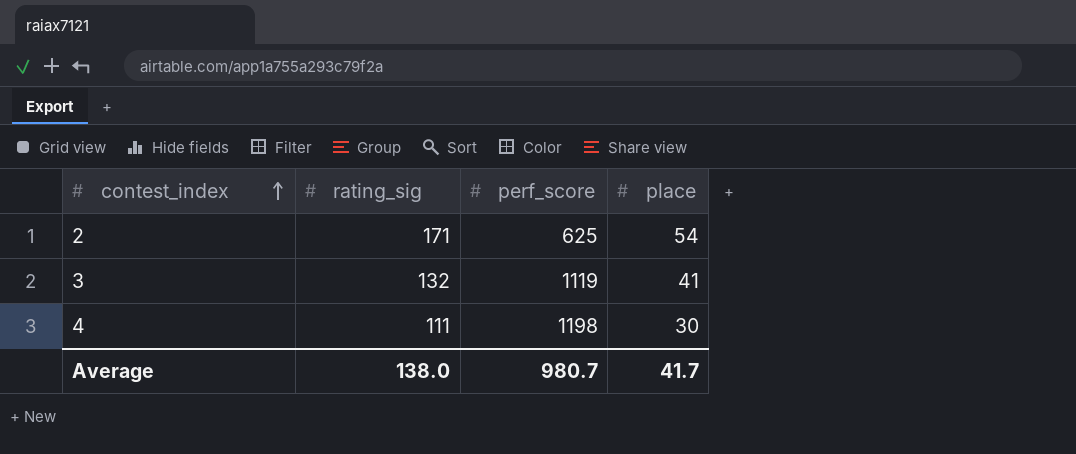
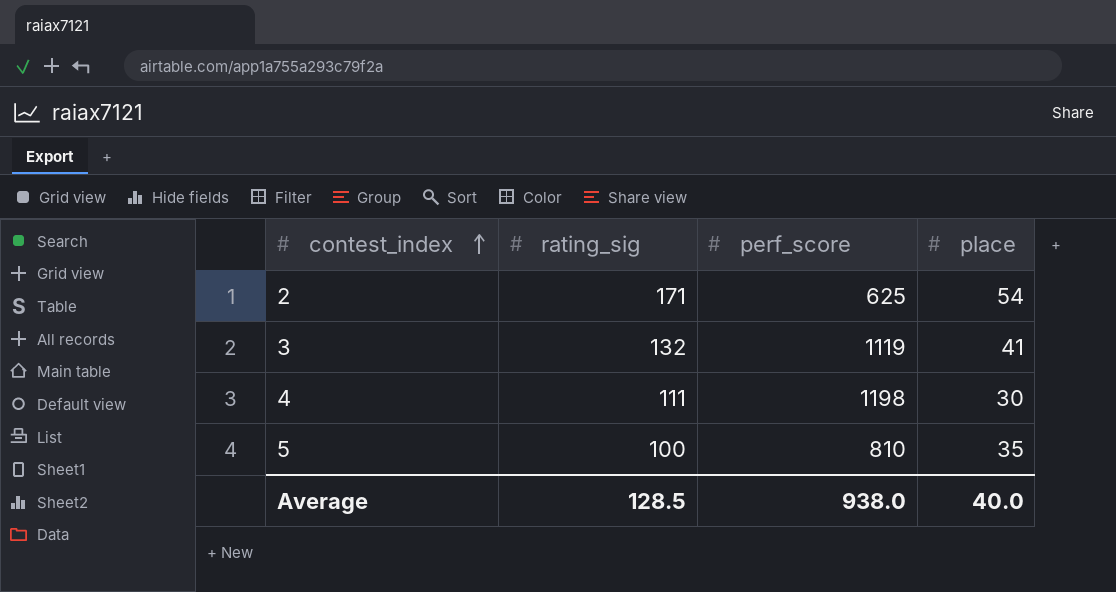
row 5: none -> 100 | 810 | 35
Average | rating_sig: 138.0 -> 128.5
Average | perf_score: 980.7 -> 938.0
Average | place: 41.7 -> 40.0

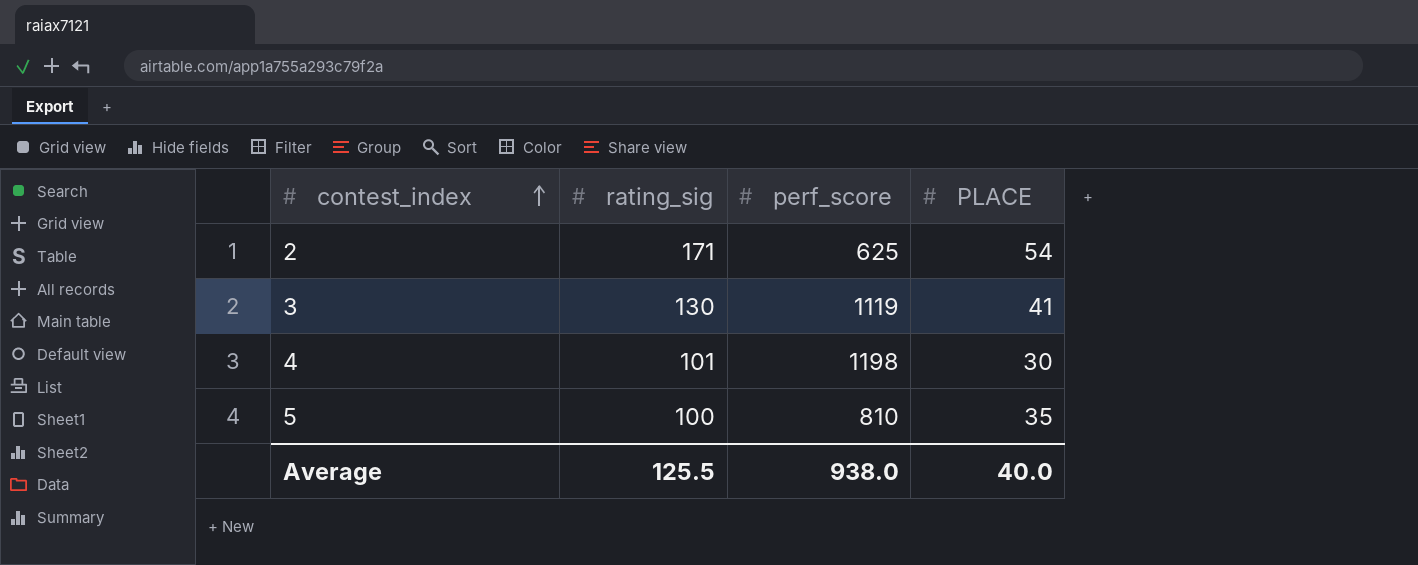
column name: place -> PLACE
3 | rating_sig: 132 -> 130
4 | rating_sig: 111 -> 101
Average | rating_sig: 128.5 -> 125.5

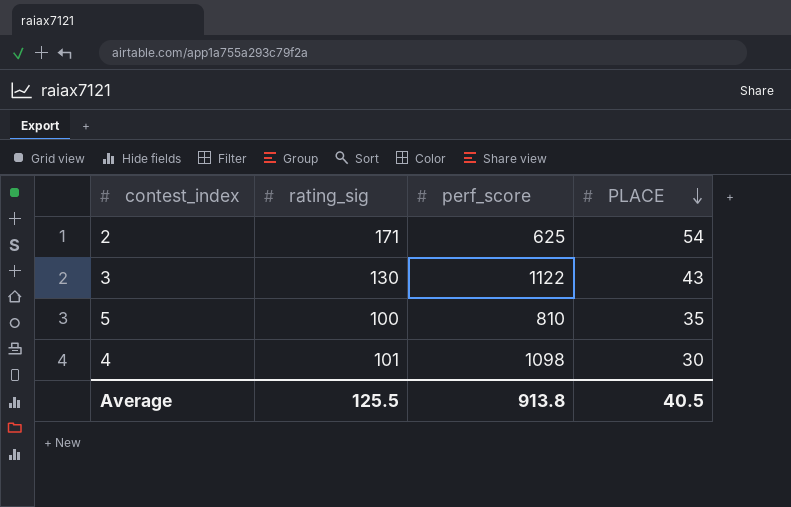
row order: contest_index ascending -> PLACE descending
3 | perf_score: 1119 -> 1122
3 | PLACE: 41 -> 43
4 | perf_score: 1198 -> 1098
Average | perf_score: 938.0 -> 913.8
Average | PLACE: 40.0 -> 40.5

